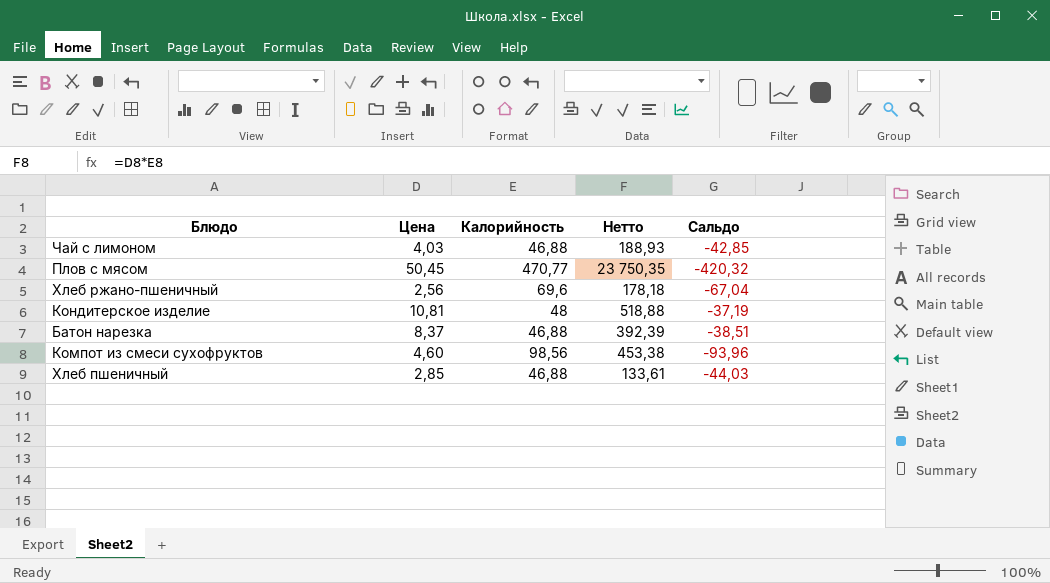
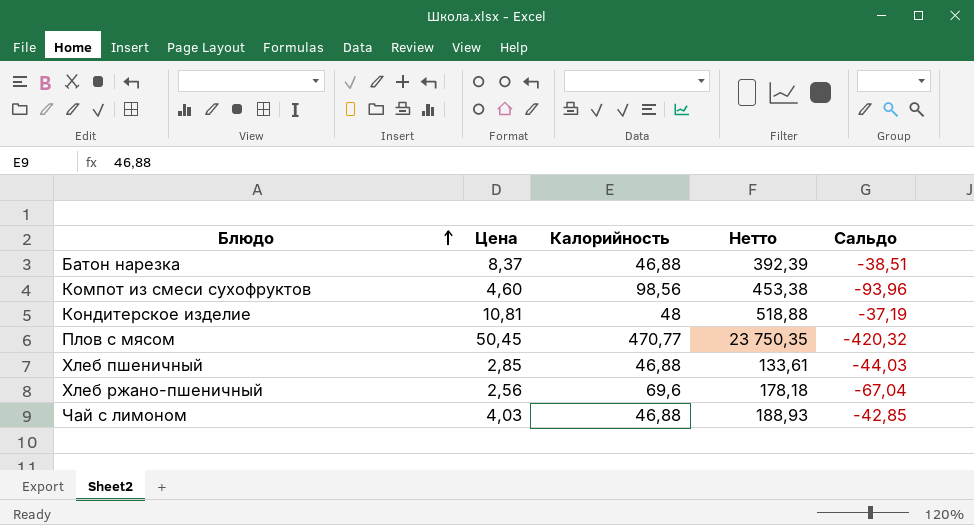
row order: none -> Блюдо ascending

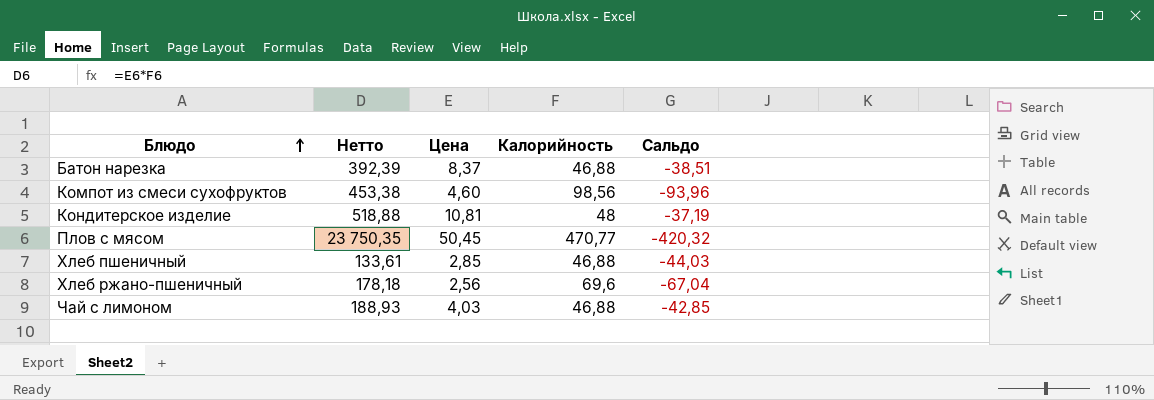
column Нетто | position: 4 -> 2

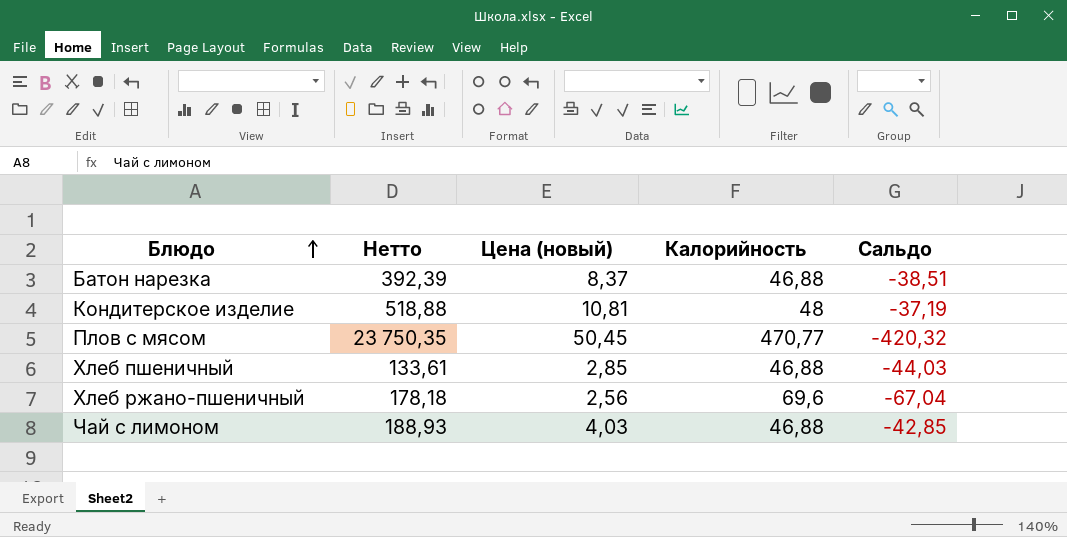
column name: Цена -> Цена (новый)
row Компот из смеси сухофруктов: 453,38 | 4,60 | 98,56 | -93,96 -> none

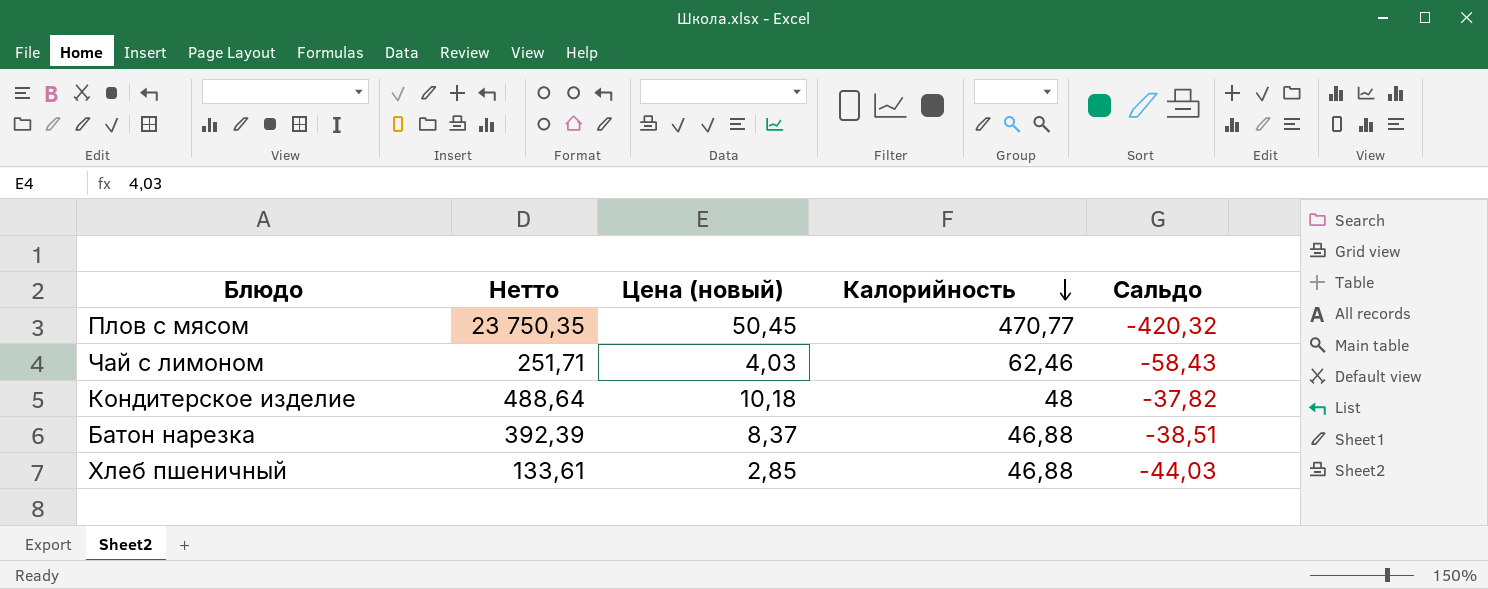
row order: Блюдо ascending -> Калорийность descending
row Хлеб ржано-пшеничный: 178,18 | 2,56 | 69,6 | -67,04 -> none
Чай с лимоном | Нетто: 188,93 -> 251,71
Чай с лимоном | Калорийность: 46,88 -> 62,46
Чай с лимоном | Сальдо: -42,85 -> -58,43
Кондитерское изделие | Нетто: 518,88 -> 488,64
Кондитерское изделие | Цена (новый): 10,81 -> 10,18
Кондитерское изделие | Сальдо: -37,19 -> -37,82

